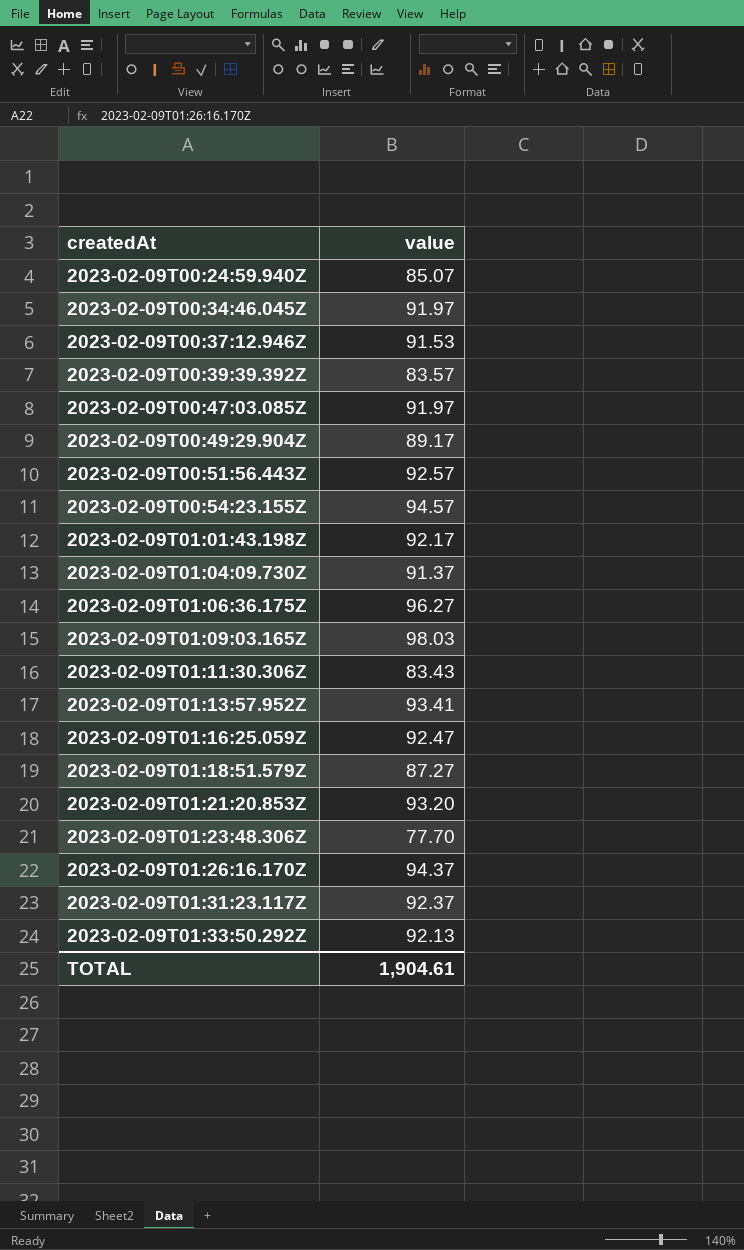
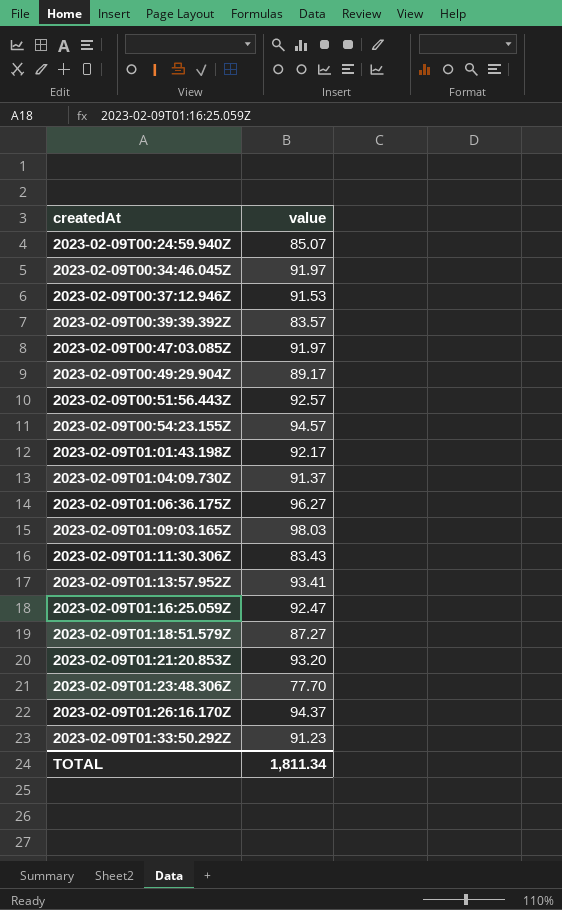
row 2023-02-09T01:31:23.117Z: 92.37 -> none
2023-02-09T01:33:50.292Z | value: 92.13 -> 91.23
TOTAL | value: 1,904.61 -> 1,811.34

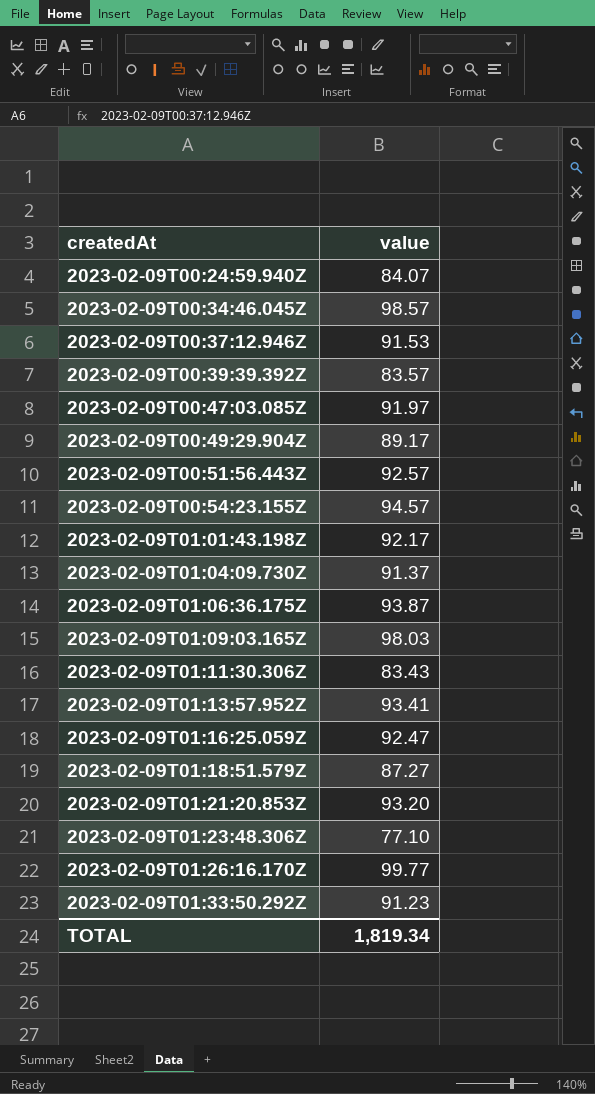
2023-02-09T00:24:59.940Z | value: 85.07 -> 84.07
2023-02-09T00:34:46.045Z | value: 91.97 -> 98.57
2023-02-09T01:06:36.175Z | value: 96.27 -> 93.87
2023-02-09T01:23:48.306Z | value: 77.70 -> 77.10
2023-02-09T01:26:16.170Z | value: 94.37 -> 99.77
TOTAL | value: 1,811.34 -> 1,819.34

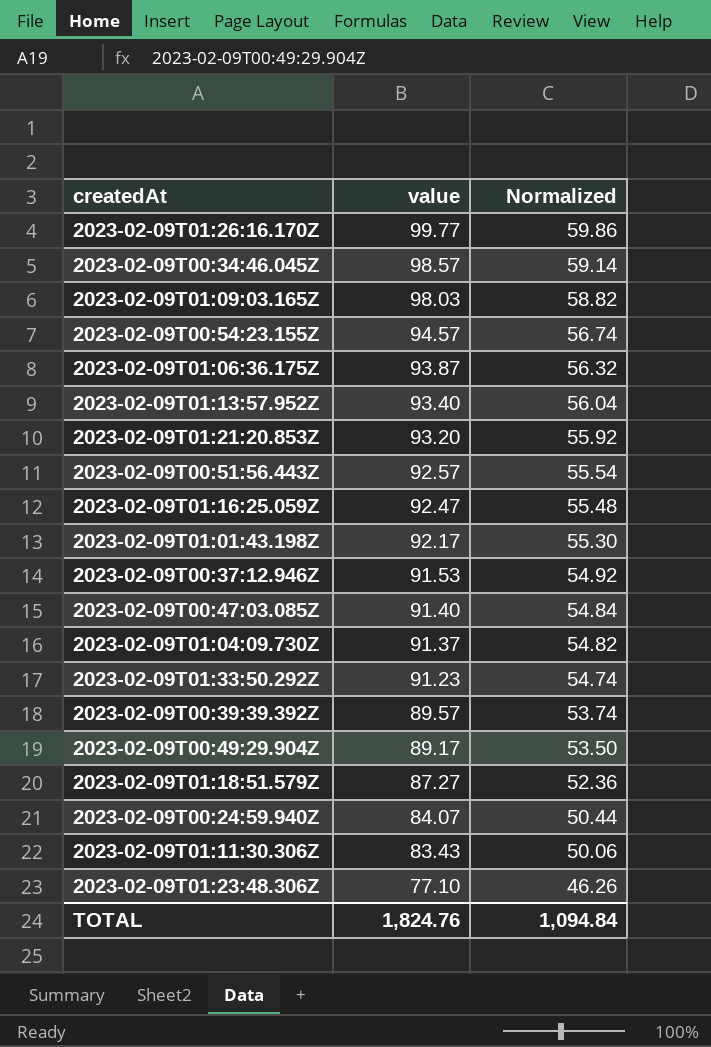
row order: createdAt ascending -> value descending
column Normalized | formula: none -> [value] * 0.6
2023-02-09T01:13:57.952Z | value: 93.41 -> 93.40
2023-02-09T00:47:03.085Z | value: 91.97 -> 91.40
2023-02-09T00:39:39.392Z | value: 83.57 -> 89.57
TOTAL | value: 1,819.34 -> 1,824.76

